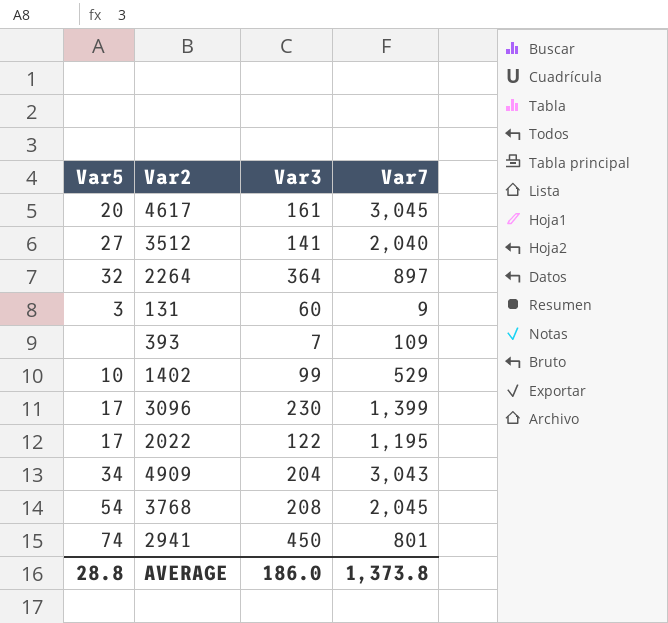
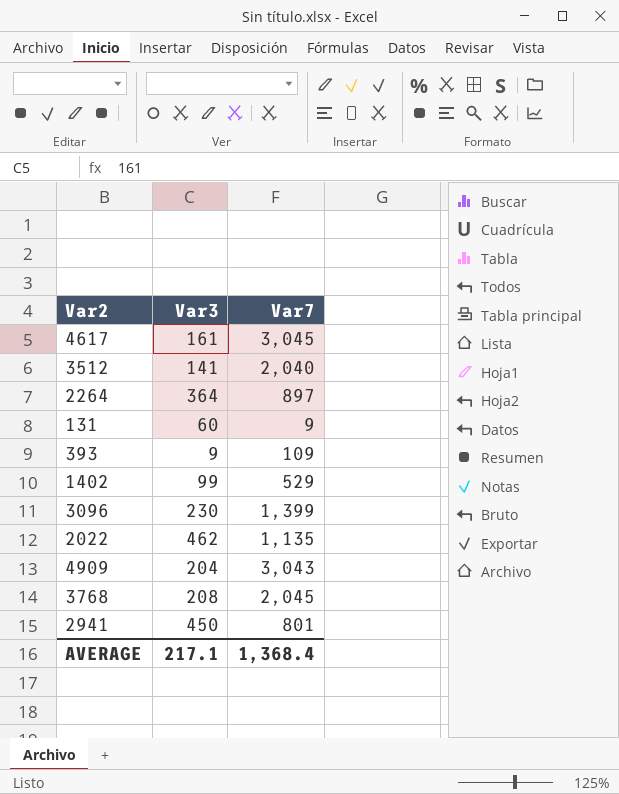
column Var5 | position: 1 -> none
393 | Var3: 7 -> 9
2022 | Var3: 122 -> 462
2022 | Var7: 1,195 -> 1,135
AVERAGE | Var3: 186.0 -> 217.1
AVERAGE | Var7: 1,373.8 -> 1,368.4

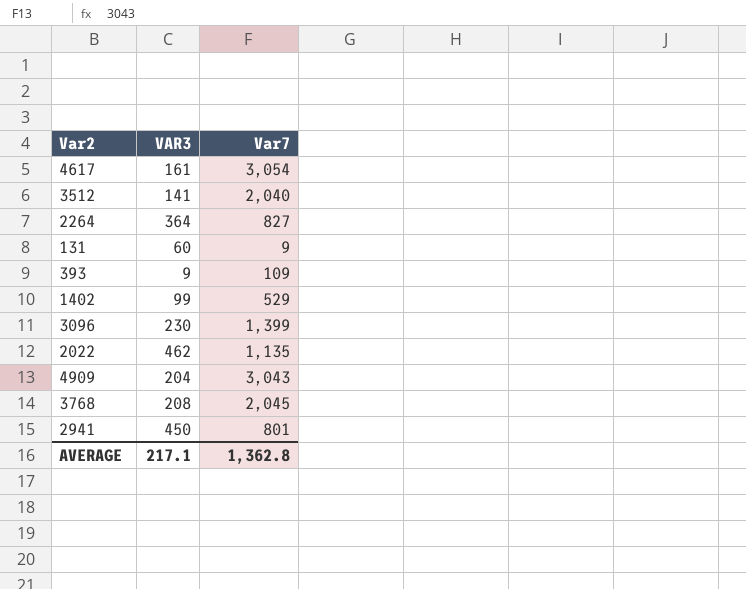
column name: Var3 -> VAR3
4617 | Var7: 3,045 -> 3,054
2264 | Var7: 897 -> 827
AVERAGE | Var7: 1,368.4 -> 1,362.8

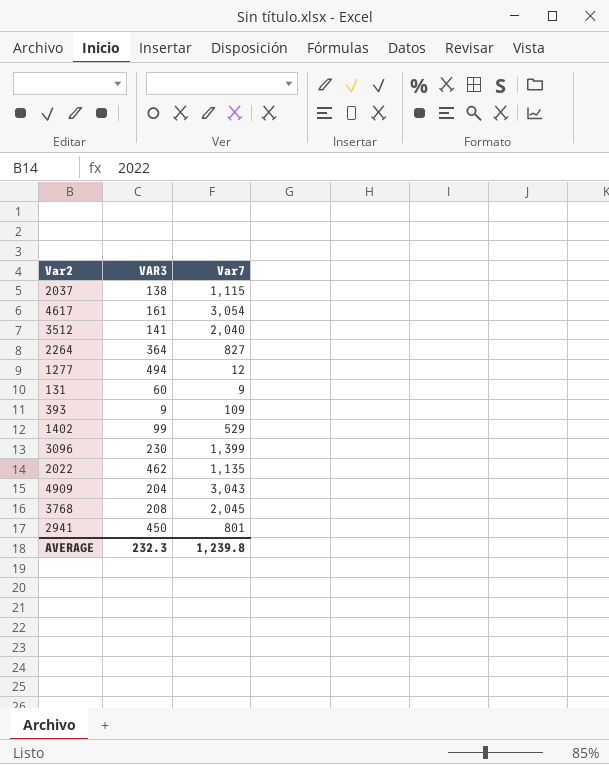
row 2037: none -> 138 | 1,115
row 1277: none -> 494 | 12
AVERAGE | VAR3: 217.1 -> 232.3
AVERAGE | Var7: 1,362.8 -> 1,239.8

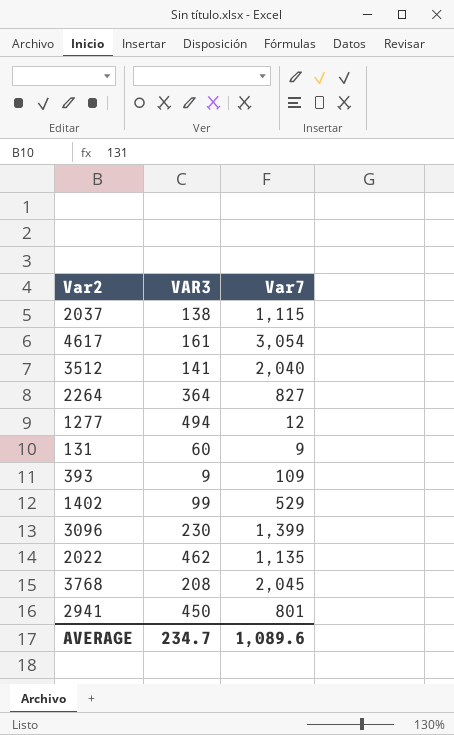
row 4909: 204 | 3,043 -> none
AVERAGE | VAR3: 232.3 -> 234.7
AVERAGE | Var7: 1,239.8 -> 1,089.6

